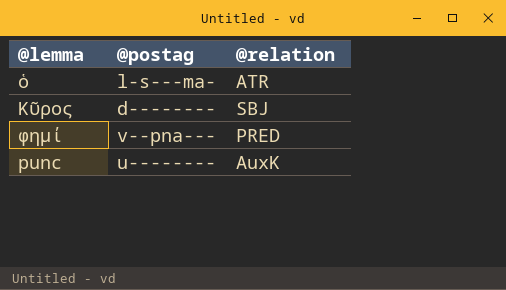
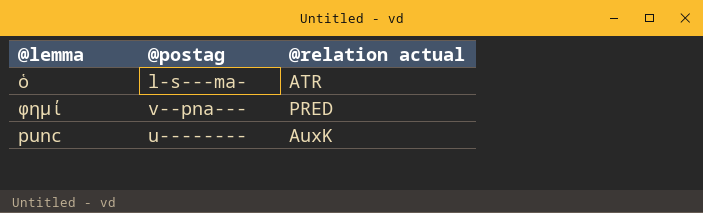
column name: @relation -> @relation actual
row Κῦρος: d-------- | SBJ -> none

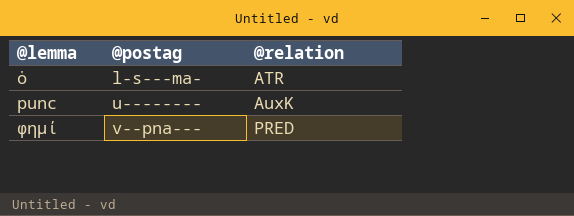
row order: none -> @postag ascending
column name: @relation actual -> @relation

